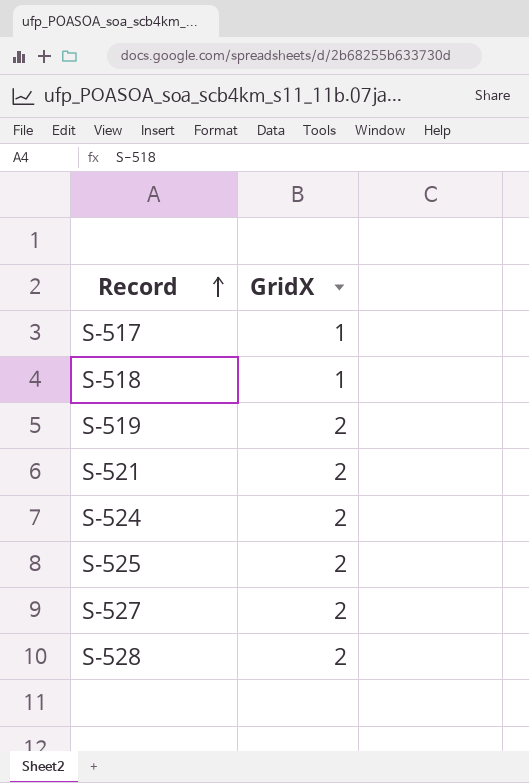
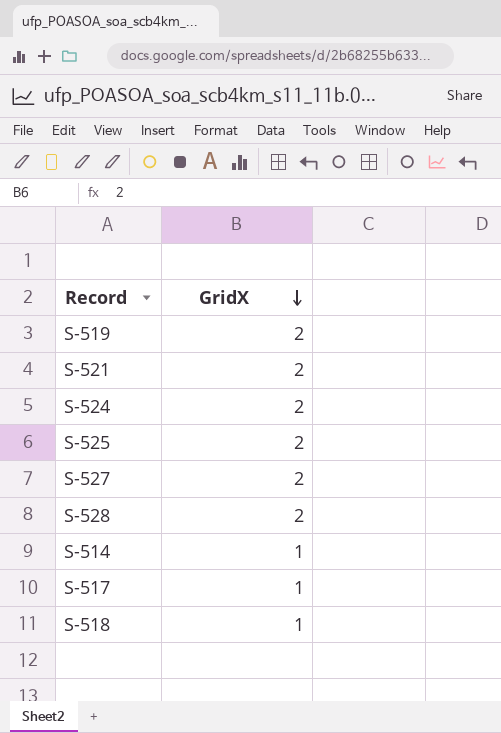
row order: Record ascending -> GridX descending
row S-514: none -> 1

